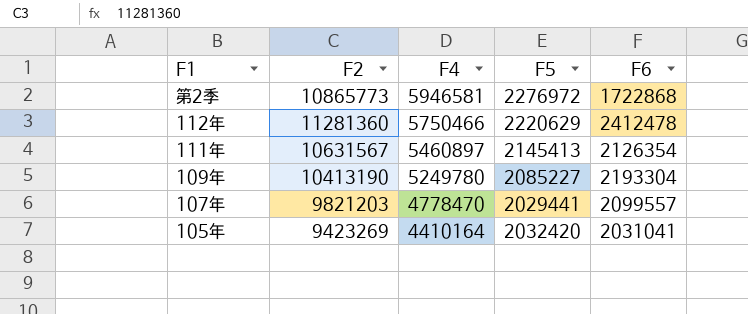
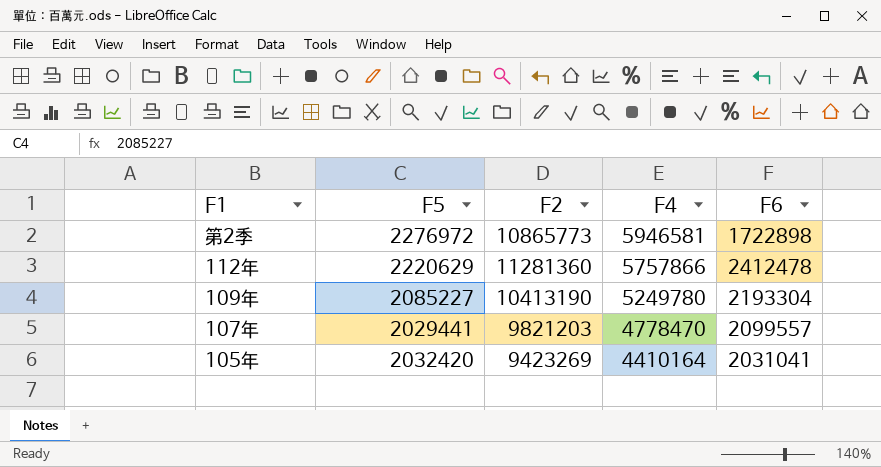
column F5 | position: 4 -> 2
row 111年: 10631567 | 5460897 | 2145413 | 2126354 -> none
第2季 | F6: 1722868 -> 1722898
112年 | F4: 5750466 -> 5757866

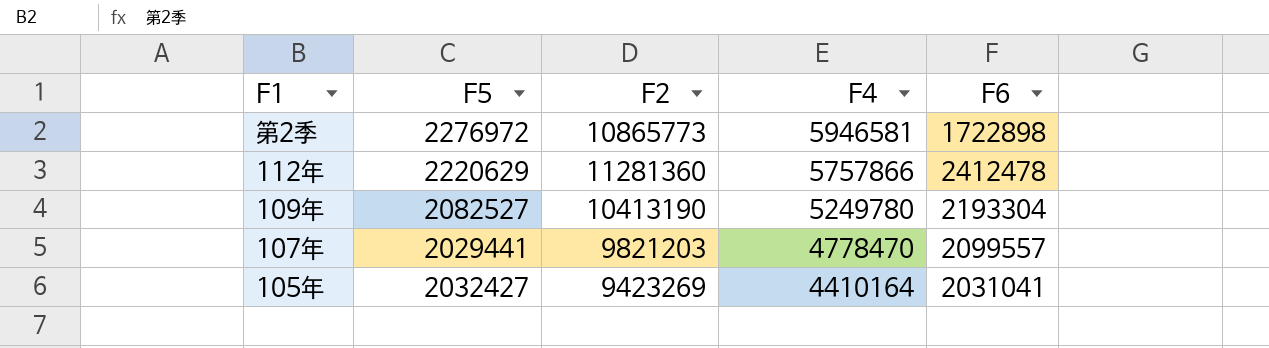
109年 | F5: 2085227 -> 2082527
105年 | F5: 2032420 -> 2032427

